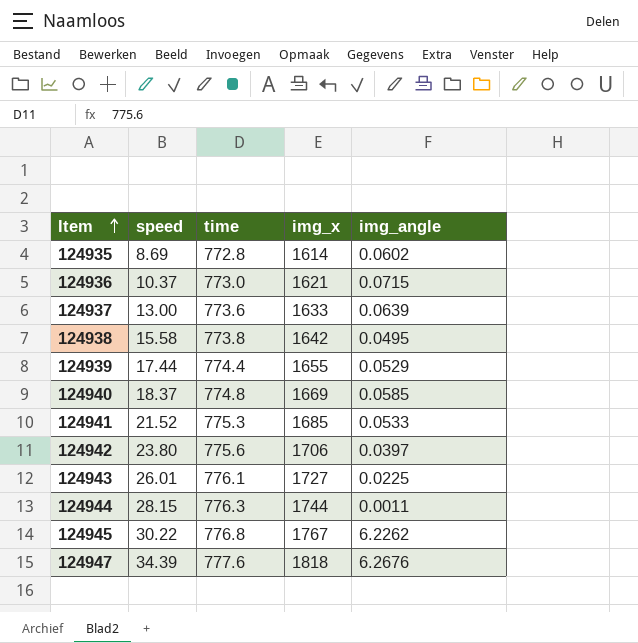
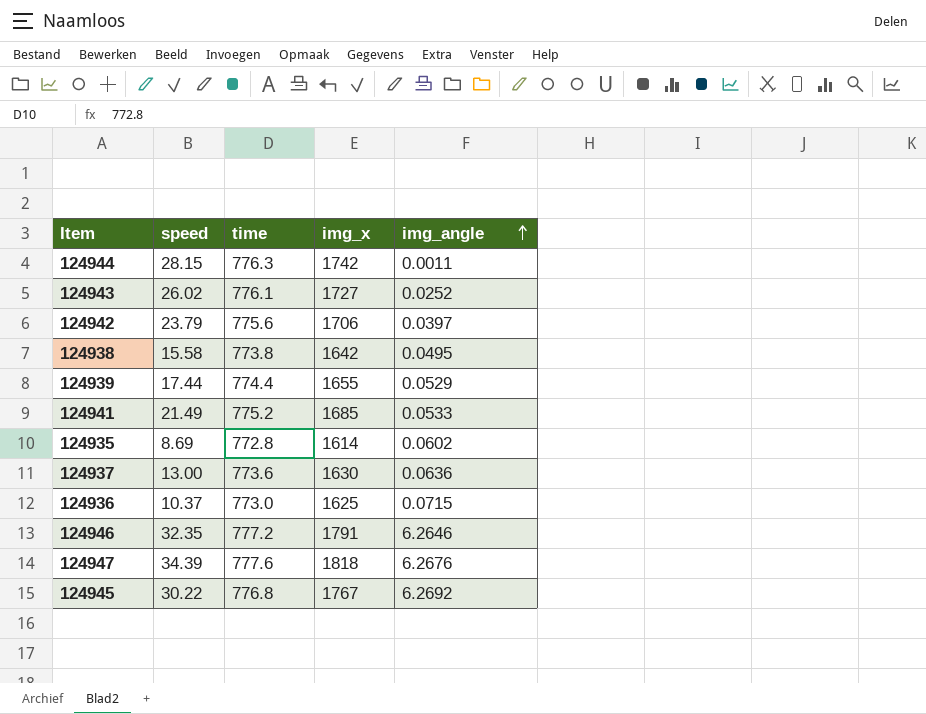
row order: Item ascending -> img_angle ascending
row 124940: 18.37 | 774.8 | 1669 | 0.0585 -> none
124944 | img_x: 1744 -> 1742
124943 | speed: 26.01 -> 26.02
124943 | img_angle: 0.0225 -> 0.0252
124942 | speed: 23.80 -> 23.79
124941 | speed: 21.52 -> 21.49
124941 | time: 775.3 -> 775.2
124937 | img_x: 1633 -> 1630
124937 | img_angle: 0.0639 -> 0.0636
124936 | img_x: 1621 -> 1625
row 124946: none -> 32.35 | 777.2 | 1791 | 6.2646
124945 | img_angle: 6.2262 -> 6.2692

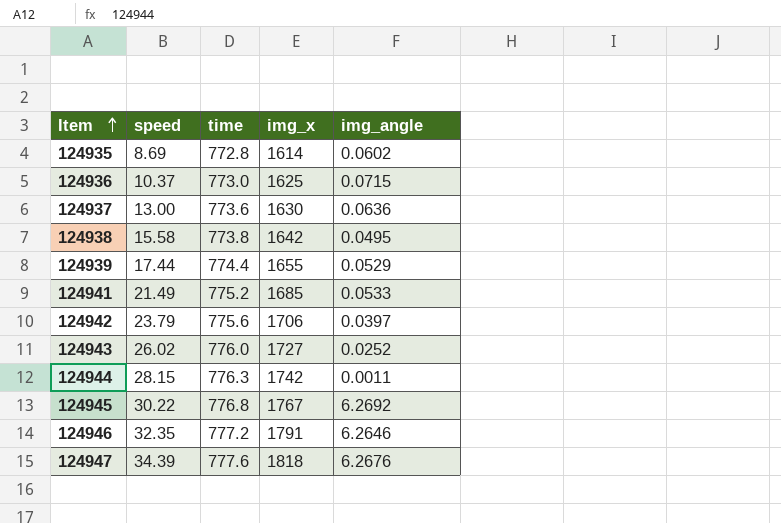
row order: img_angle ascending -> Item ascending
124943 | time: 776.1 -> 776.0

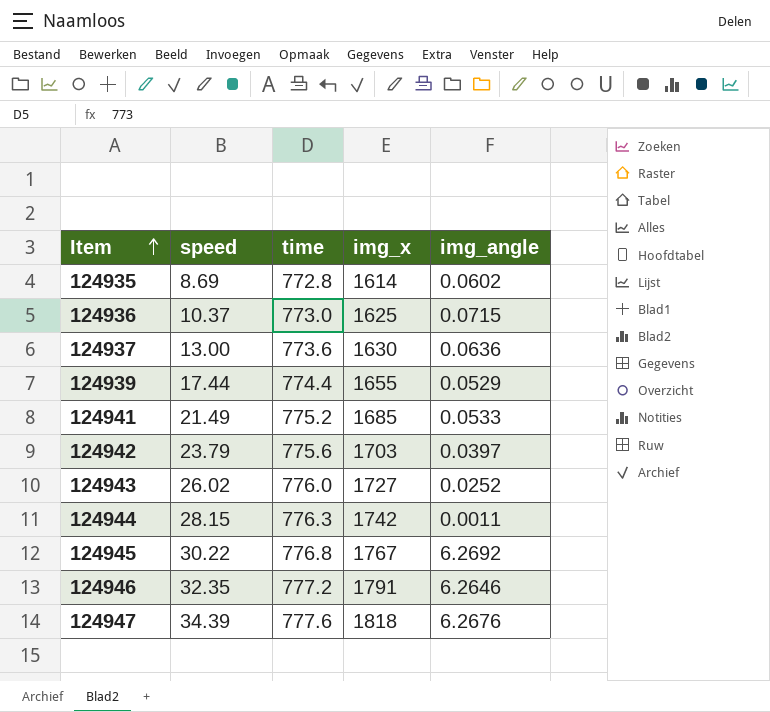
row 124938: 15.58 | 773.8 | 1642 | 0.0495 -> none
124942 | img_x: 1706 -> 1703

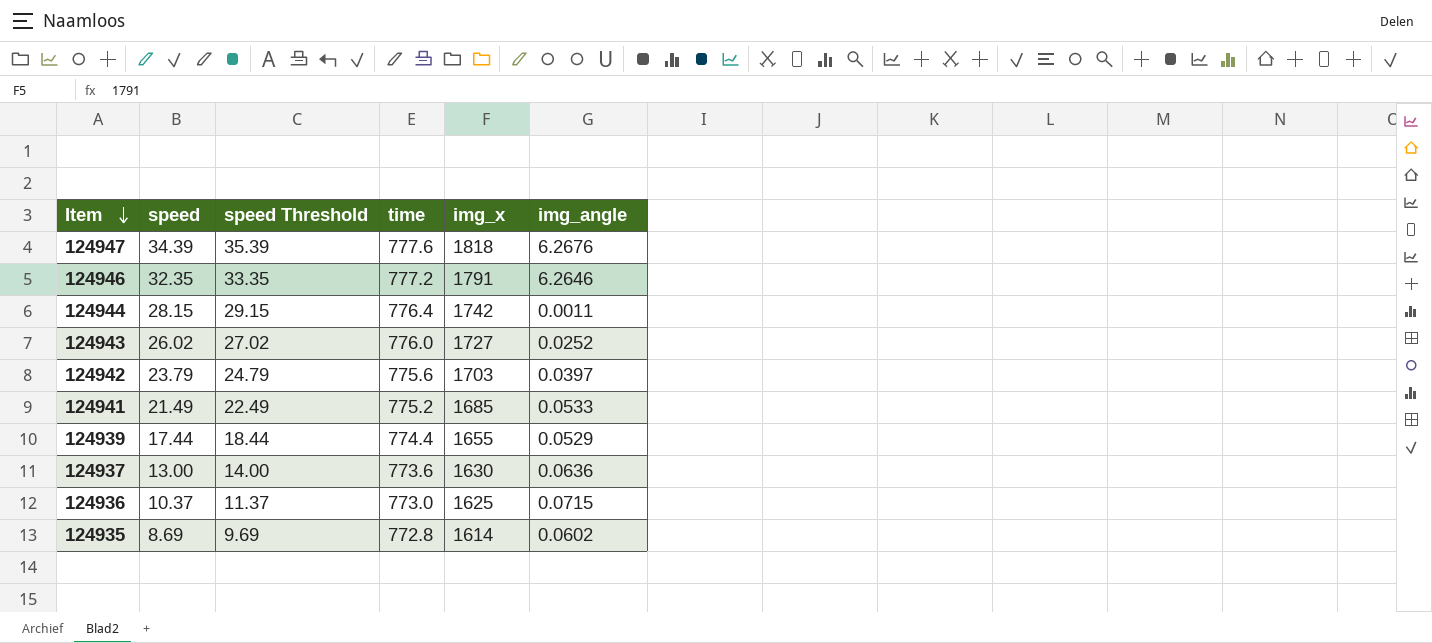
row order: Item ascending -> Item descending
column speed Threshold | formula: none -> [speed] + 1
row 124945: 30.22 | 776.8 | 1767 | 6.2692 -> none
124944 | time: 776.3 -> 776.4

